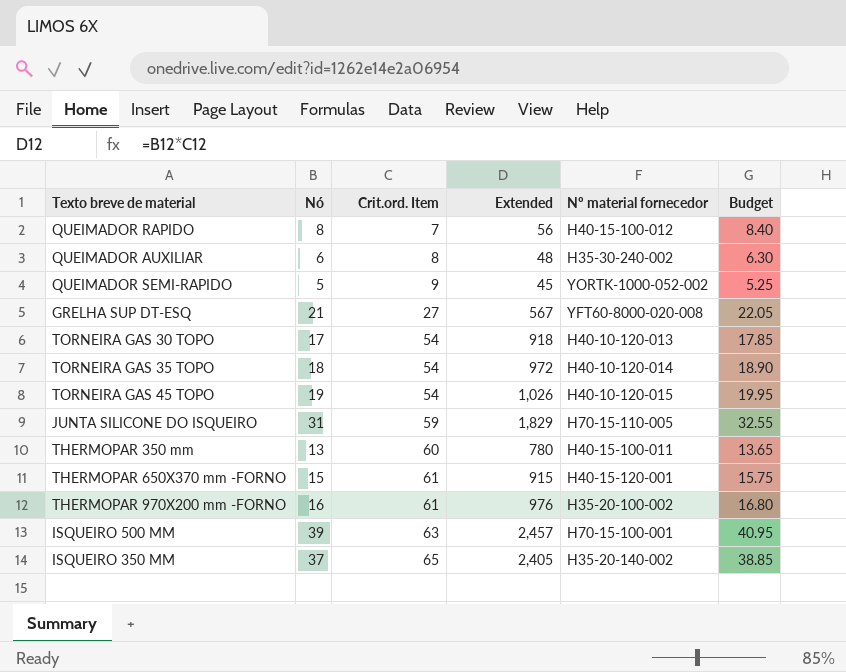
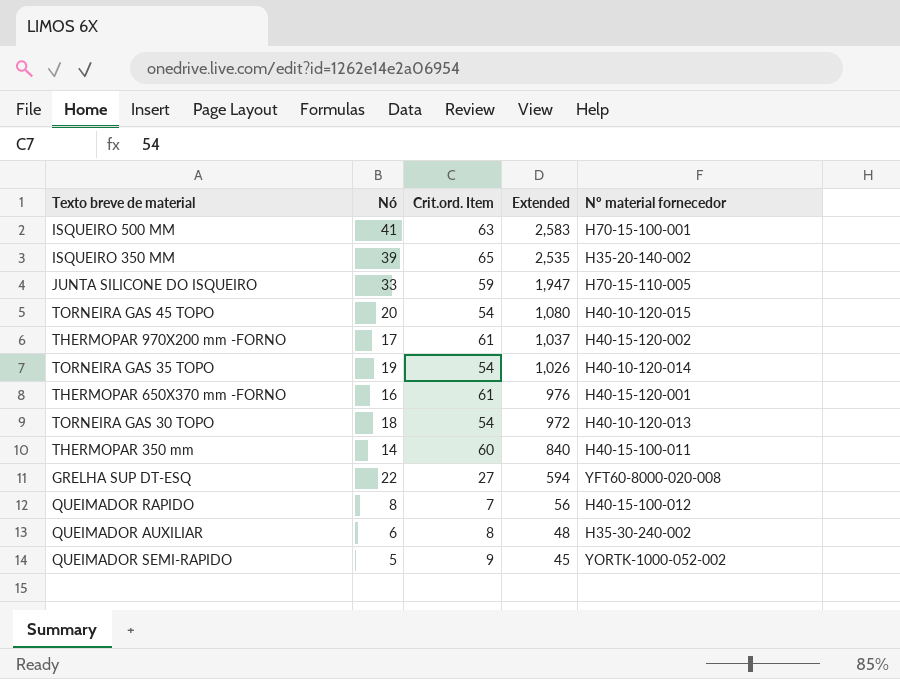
row order: Crit.ord. Item ascending -> Extended descending
column Budget | formula: [Nó] * 1.05 -> none
ISQUEIRO 500 MM | Nó: 39 -> 41
ISQUEIRO 500 MM | Extended: 2,457 -> 2,583
ISQUEIRO 350 MM | Nó: 37 -> 39
ISQUEIRO 350 MM | Extended: 2,405 -> 2,535
JUNTA SILICONE DO ISQUEIRO | Nó: 31 -> 33
JUNTA SILICONE DO ISQUEIRO | Extended: 1,829 -> 1,947
TORNEIRA GAS 45 TOPO | Nó: 19 -> 20
TORNEIRA GAS 45 TOPO | Extended: 1,026 -> 1,080
THERMOPAR 970X200 mm -FORNO | Nó: 16 -> 17
THERMOPAR 970X200 mm -FORNO | Extended: 976 -> 1,037
THERMOPAR 970X200 mm -FORNO | Nº material fornecedor: H35-20-100-002 -> H40-15-120-002
TORNEIRA GAS 35 TOPO | Nó: 18 -> 19
TORNEIRA GAS 35 TOPO | Extended: 972 -> 1,026
THERMOPAR 650X370 mm -FORNO | Nó: 15 -> 16
THERMOPAR 650X370 mm -FORNO | Extended: 915 -> 976
TORNEIRA GAS 30 TOPO | Nó: 17 -> 18
TORNEIRA GAS 30 TOPO | Extended: 918 -> 972
THERMOPAR 350 mm | Nó: 13 -> 14
THERMOPAR 350 mm | Extended: 780 -> 840
GRELHA SUP DT-ESQ | Nó: 21 -> 22
GRELHA SUP DT-ESQ | Extended: 567 -> 594

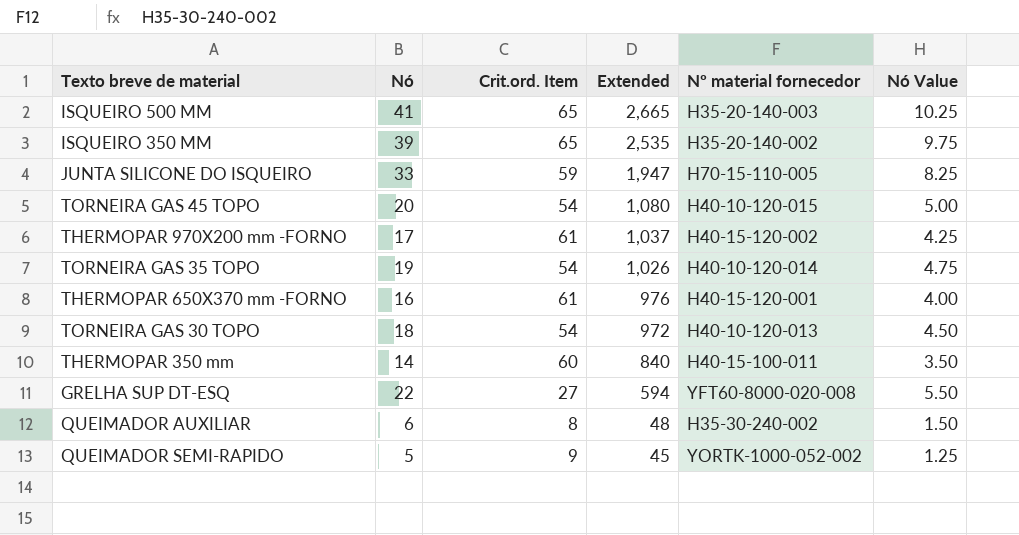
column Nó Value | formula: none -> [Nó] * 0.25
row QUEIMADOR RAPIDO: 8 | 7 | 56 | H40-15-100-012 -> none
ISQUEIRO 500 MM | Crit.ord. Item: 63 -> 65
ISQUEIRO 500 MM | Extended: 2,583 -> 2,665
ISQUEIRO 500 MM | Nº material fornecedor: H70-15-100-001 -> H35-20-140-003

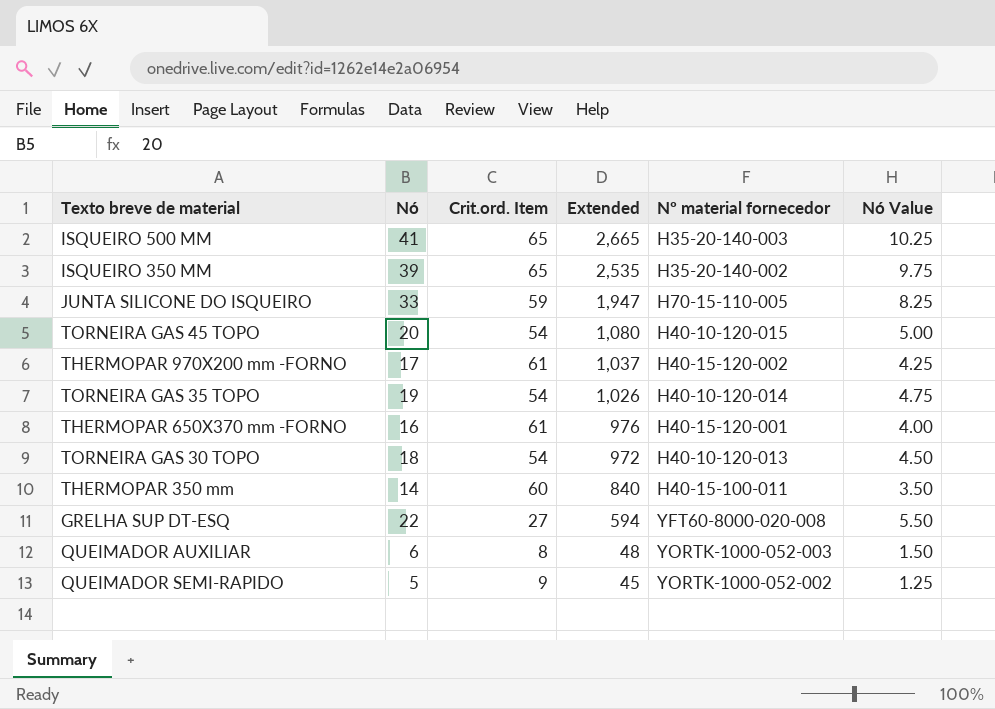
QUEIMADOR AUXILIAR | Nº material fornecedor: H35-30-240-002 -> YORTK-1000-052-003

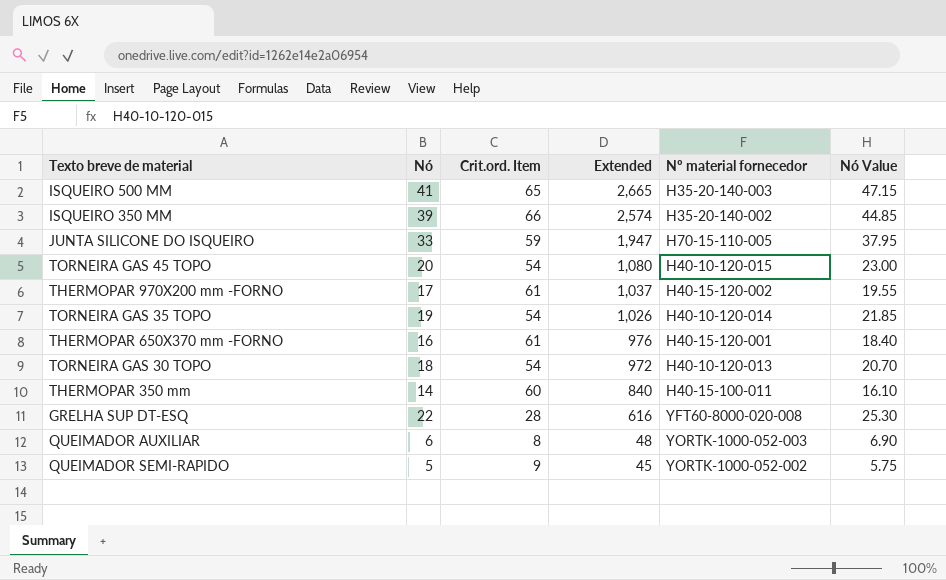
column Nó Value | formula: [Nó] * 0.25 -> [Nó] * 1.15
ISQUEIRO 350 MM | Crit.ord. Item: 65 -> 66
ISQUEIRO 350 MM | Extended: 2,535 -> 2,574
GRELHA SUP DT-ESQ | Crit.ord. Item: 27 -> 28
GRELHA SUP DT-ESQ | Extended: 594 -> 616

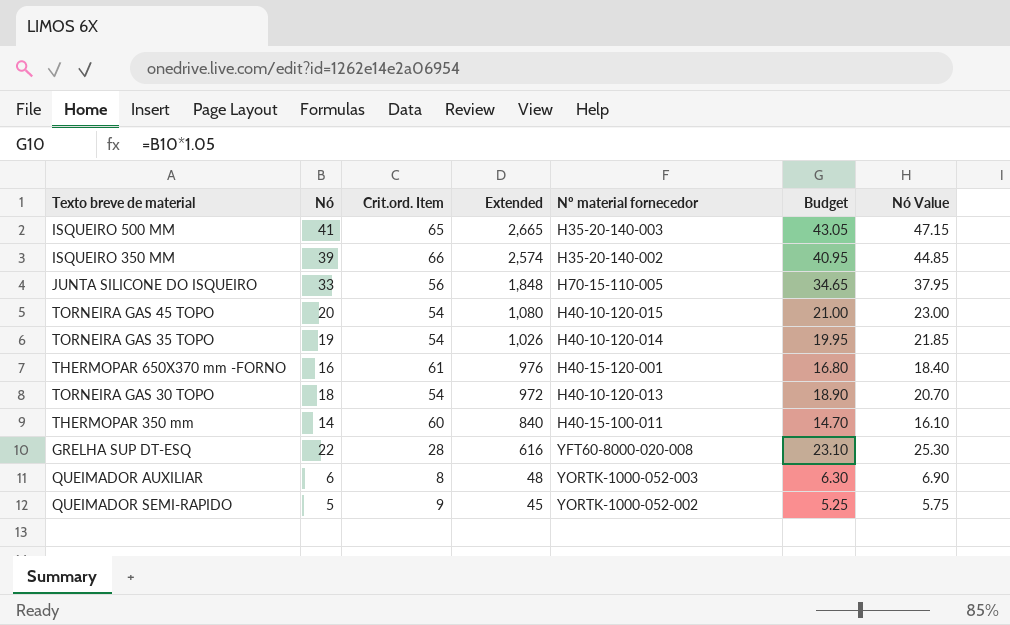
column Budget | formula: none -> [Nó] * 1.05
row THERMOPAR 970X200 mm -FORNO: 17 | 61 | 1,037 | H40-15-120-002 | 19.55 -> none
JUNTA SILICONE DO ISQUEIRO | Crit.ord. Item: 59 -> 56
JUNTA SILICONE DO ISQUEIRO | Extended: 1,947 -> 1,848

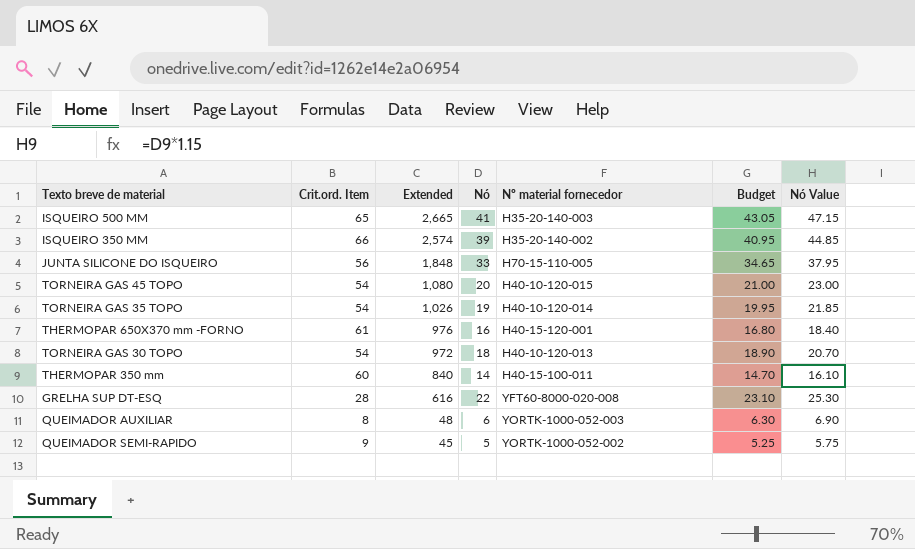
column Nó | position: 2 -> 4

